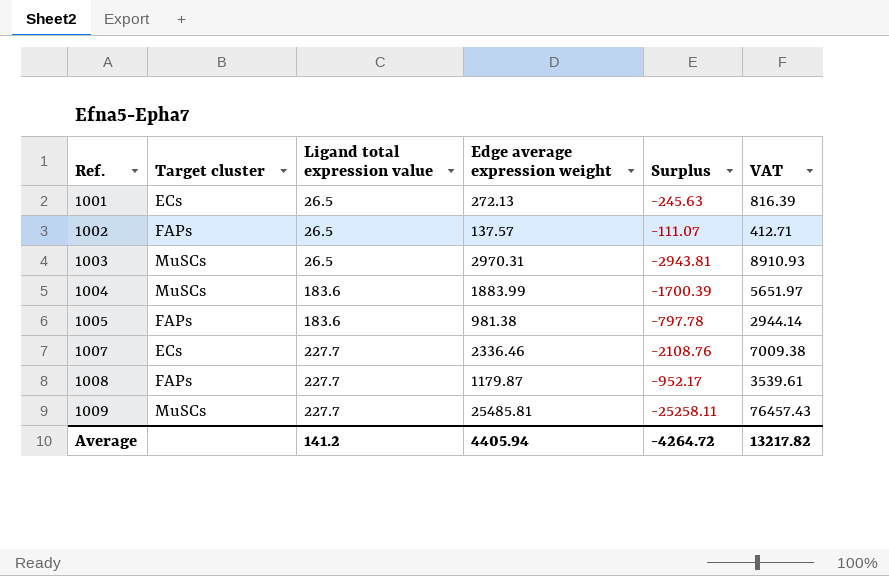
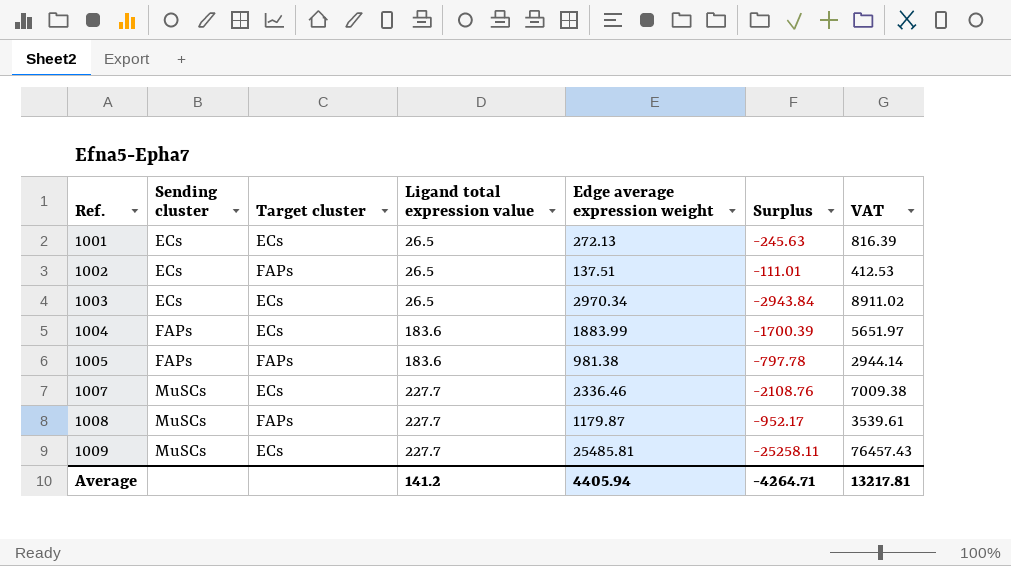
column Sending cluster | position: none -> 2
1002 | Edge average expression weight: 137.57 -> 137.51
1002 | Surplus: -111.07 -> -111.01
1002 | VAT: 412.71 -> 412.53
1003 | Target cluster: MuSCs -> ECs
1003 | Edge average expression weight: 2970.31 -> 2970.34
1003 | Surplus: -2943.81 -> -2943.84
1003 | VAT: 8910.93 -> 8911.02
1004 | Target cluster: MuSCs -> ECs
1009 | Target cluster: MuSCs -> ECs
Average | Surplus: -4264.72 -> -4264.71
Average | VAT: 13217.82 -> 13217.81

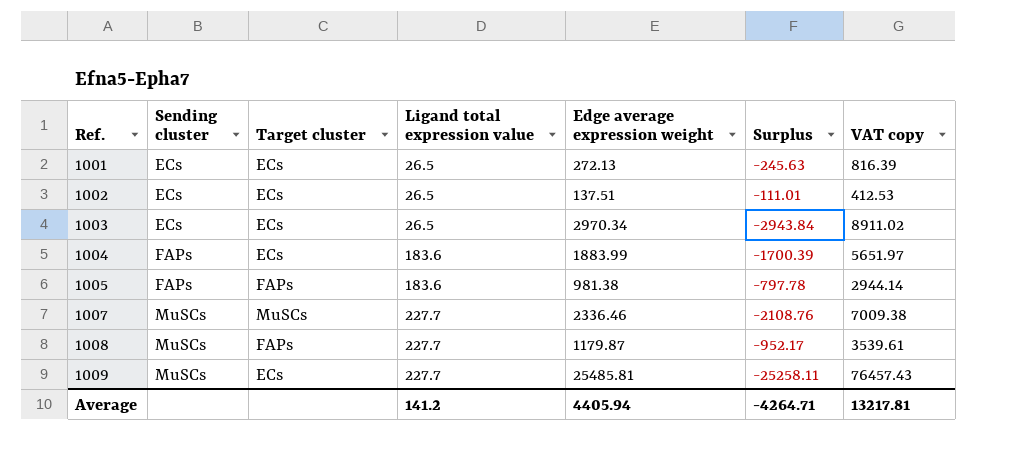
column name: VAT -> VAT copy
1002 | Target cluster: FAPs -> ECs
1007 | Target cluster: ECs -> MuSCs

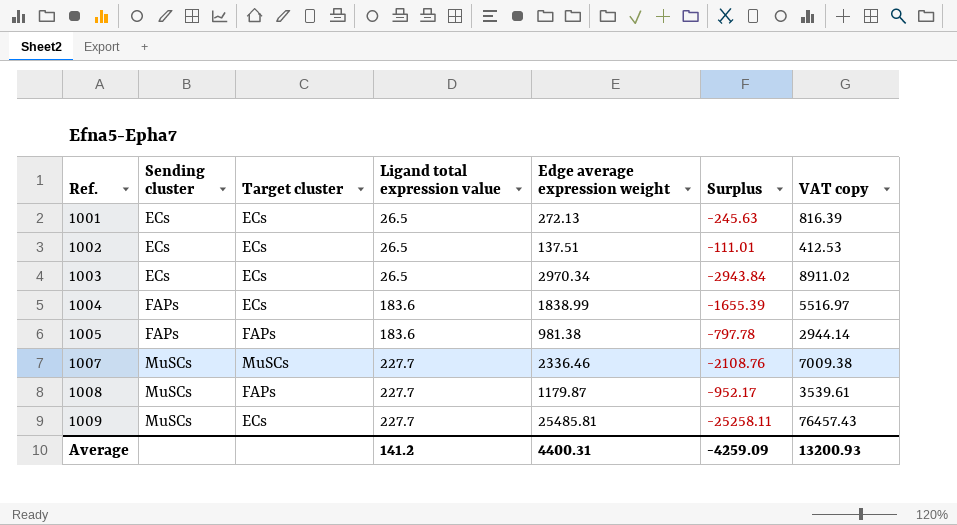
1004 | Edge average expression weight: 1883.99 -> 1838.99
1004 | Surplus: -1700.39 -> -1655.39
1004 | VAT copy: 5651.97 -> 5516.97
Average | Edge average expression weight: 4405.94 -> 4400.31
Average | Surplus: -4264.71 -> -4259.09
Average | VAT copy: 13217.81 -> 13200.93

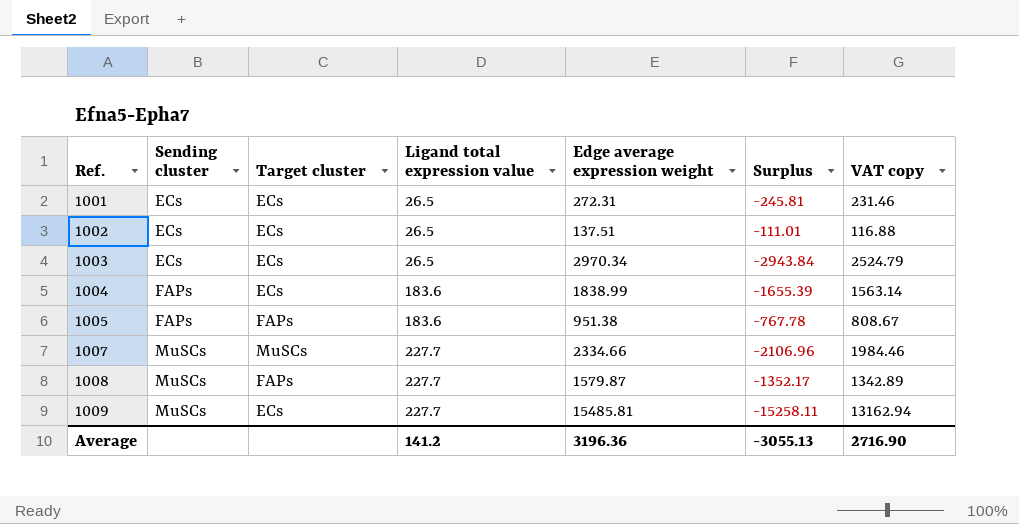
column VAT copy | formula: [Edge average expression weight] * 3 -> [Edge average expression weight] * 0.85
1001 | Edge average expression weight: 272.13 -> 272.31
1001 | Surplus: -245.63 -> -245.81
1005 | Edge average expression weight: 981.38 -> 951.38
1005 | Surplus: -797.78 -> -767.78
1007 | Edge average expression weight: 2336.46 -> 2334.66
1007 | Surplus: -2108.76 -> -2106.96
1008 | Edge average expression weight: 1179.87 -> 1579.87
1008 | Surplus: -952.17 -> -1352.17
1009 | Edge average expression weight: 25485.81 -> 15485.81
1009 | Surplus: -25258.11 -> -15258.11
Average | Edge average expression weight: 4400.31 -> 3196.36
Average | Surplus: -4259.09 -> -3055.13
Average | VAT copy: 13200.93 -> 2716.90

